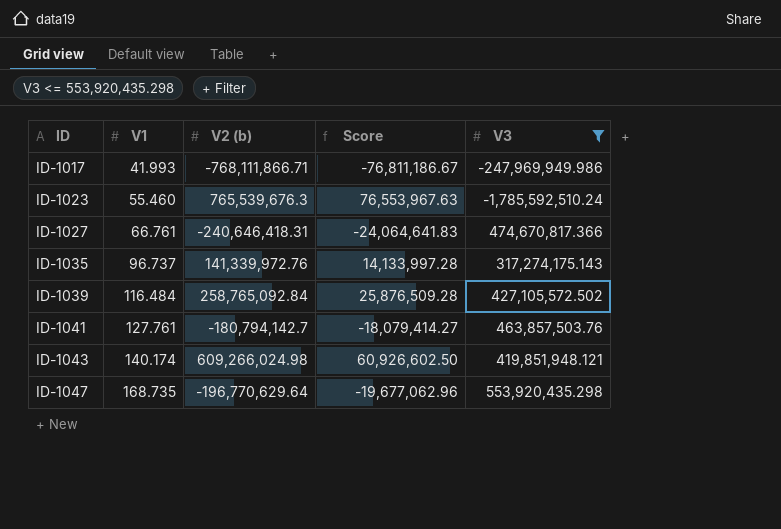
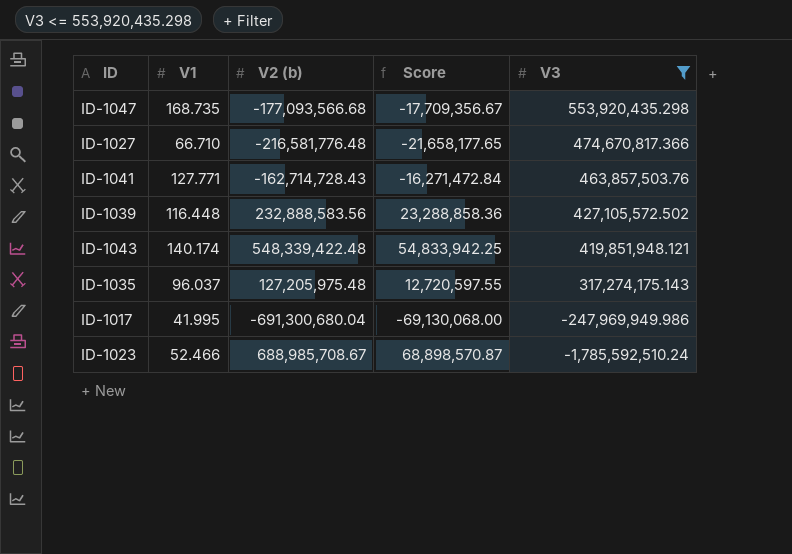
row order: ID ascending -> V3 descending
ID-1047 | V2 (b): -196,770,629.64 -> -177,093,566.68
ID-1047 | Score: -19,677,062.96 -> -17,709,356.67
ID-1027 | V1: 66.761 -> 66.710
ID-1027 | V2 (b): -240,646,418.31 -> -216,581,776.48
ID-1027 | Score: -24,064,641.83 -> -21,658,177.65
ID-1041 | V1: 127.761 -> 127.771
ID-1041 | V2 (b): -180,794,142.7 -> -162,714,728.43
ID-1041 | Score: -18,079,414.27 -> -16,271,472.84
ID-1039 | V1: 116.484 -> 116.448
ID-1039 | V2 (b): 258,765,092.84 -> 232,888,583.56
ID-1039 | Score: 25,876,509.28 -> 23,288,858.36
ID-1043 | V2 (b): 609,266,024.98 -> 548,339,422.48
ID-1043 | Score: 60,926,602.50 -> 54,833,942.25
ID-1035 | V1: 96.737 -> 96.037
ID-1035 | V2 (b): 141,339,972.76 -> 127,205,975.48
ID-1035 | Score: 14,133,997.28 -> 12,720,597.55
ID-1017 | V1: 41.993 -> 41.995
ID-1017 | V2 (b): -768,111,866.71 -> -691,300,680.04
ID-1017 | Score: -76,811,186.67 -> -69,130,068.00
ID-1023 | V1: 55.460 -> 52.466
ID-1023 | V2 (b): 765,539,676.3 -> 688,985,708.67
ID-1023 | Score: 76,553,967.63 -> 68,898,570.87

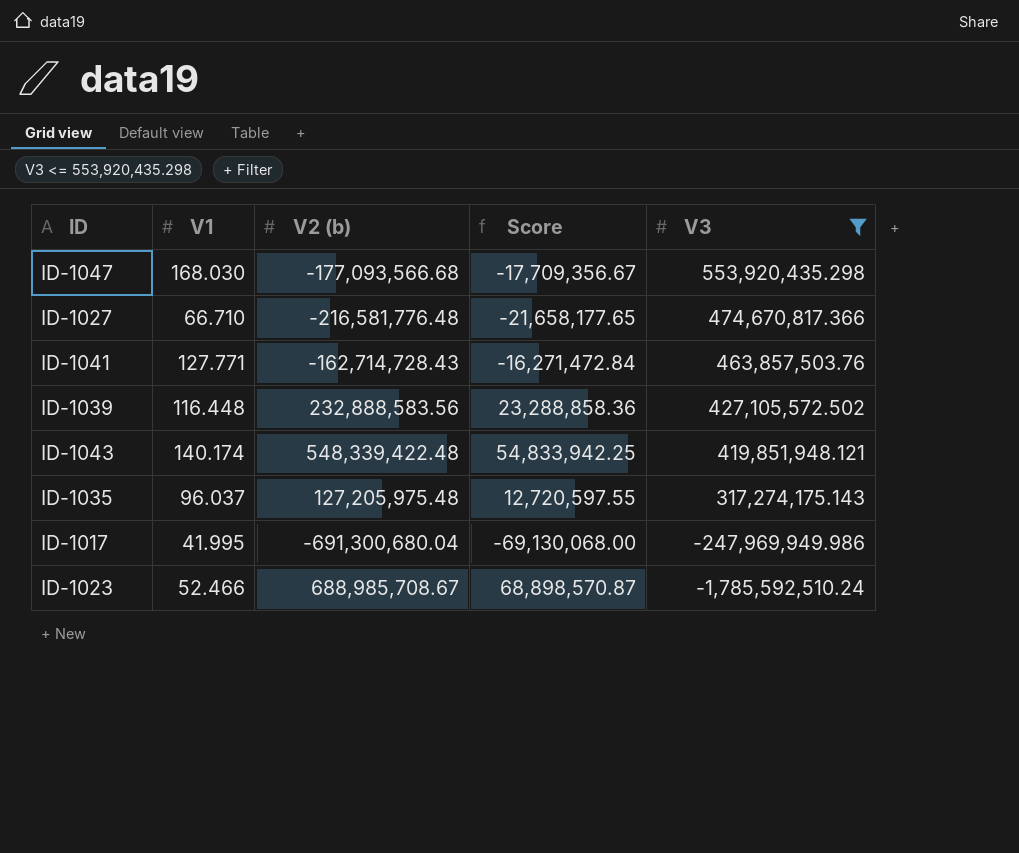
ID-1047 | V1: 168.735 -> 168.030

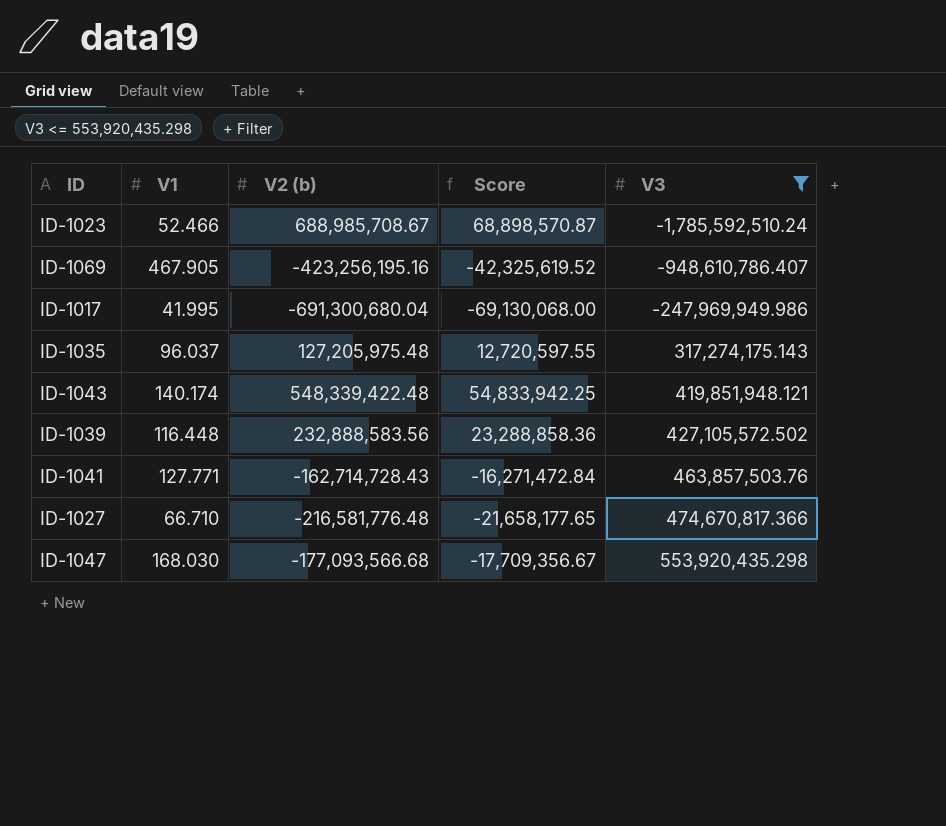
row order: V3 descending -> V3 ascending
row ID-1069: none -> 467.905 | -423,256,195.16 | -42,325,619.52 | -948,610,786.407

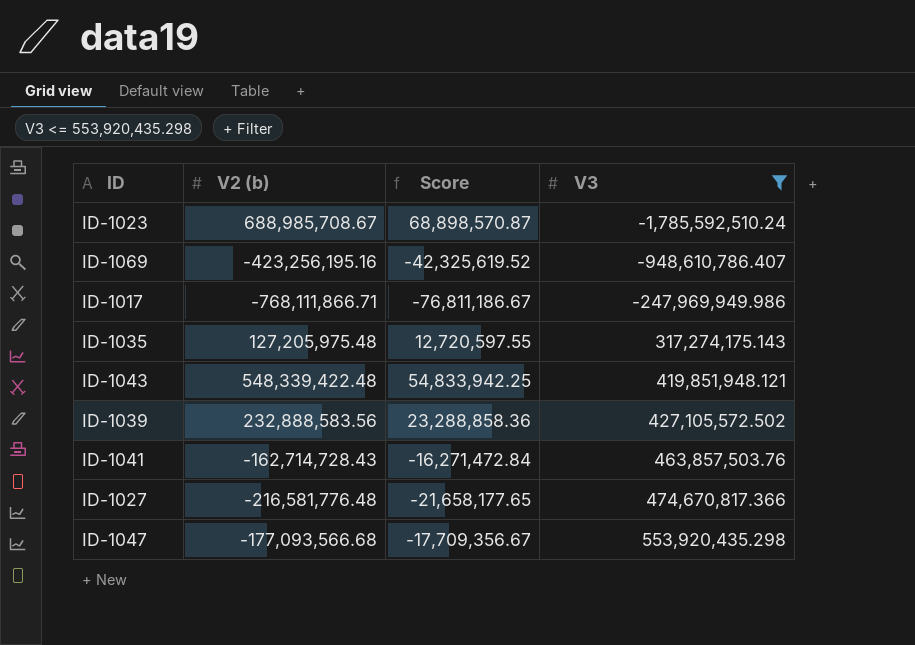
column V1 | position: 2 -> none
ID-1017 | V2 (b): -691,300,680.04 -> -768,111,866.71
ID-1017 | Score: -69,130,068.00 -> -76,811,186.67

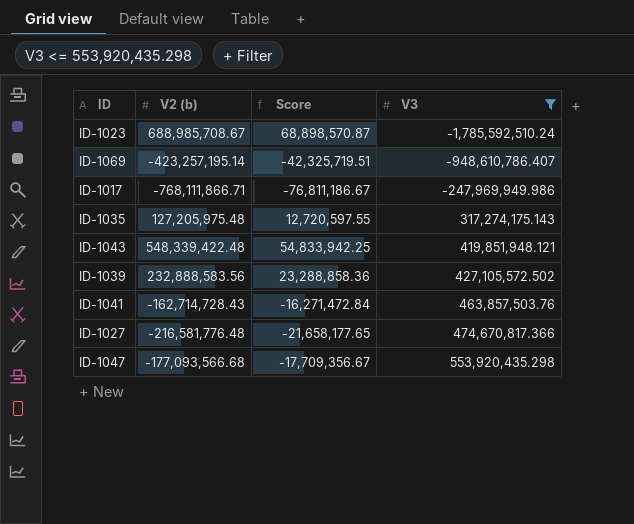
ID-1069 | V2 (b): -423,256,195.16 -> -423,257,195.14
ID-1069 | Score: -42,325,619.52 -> -42,325,719.51

